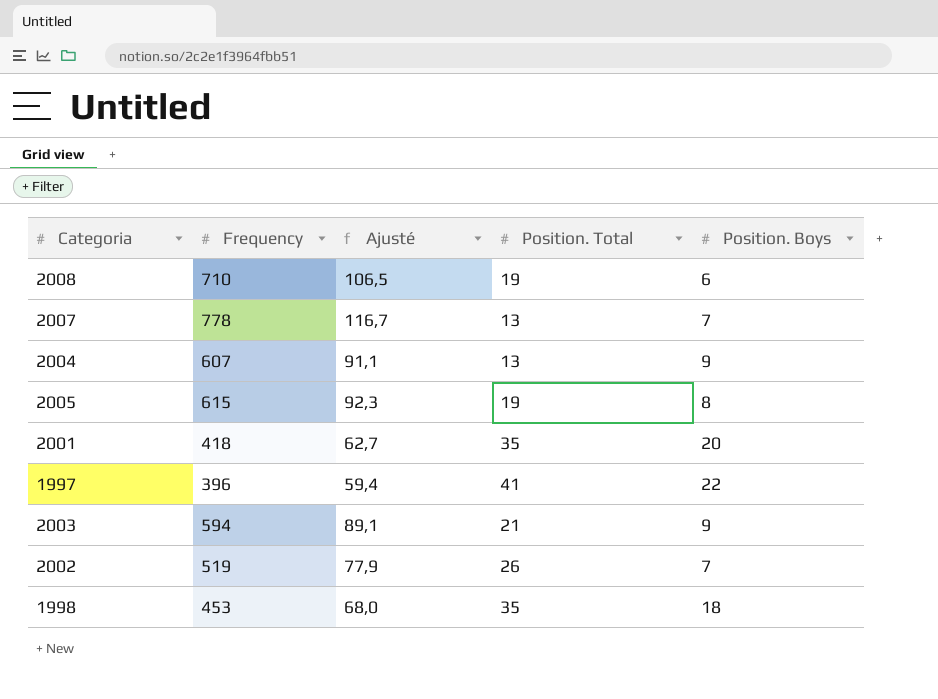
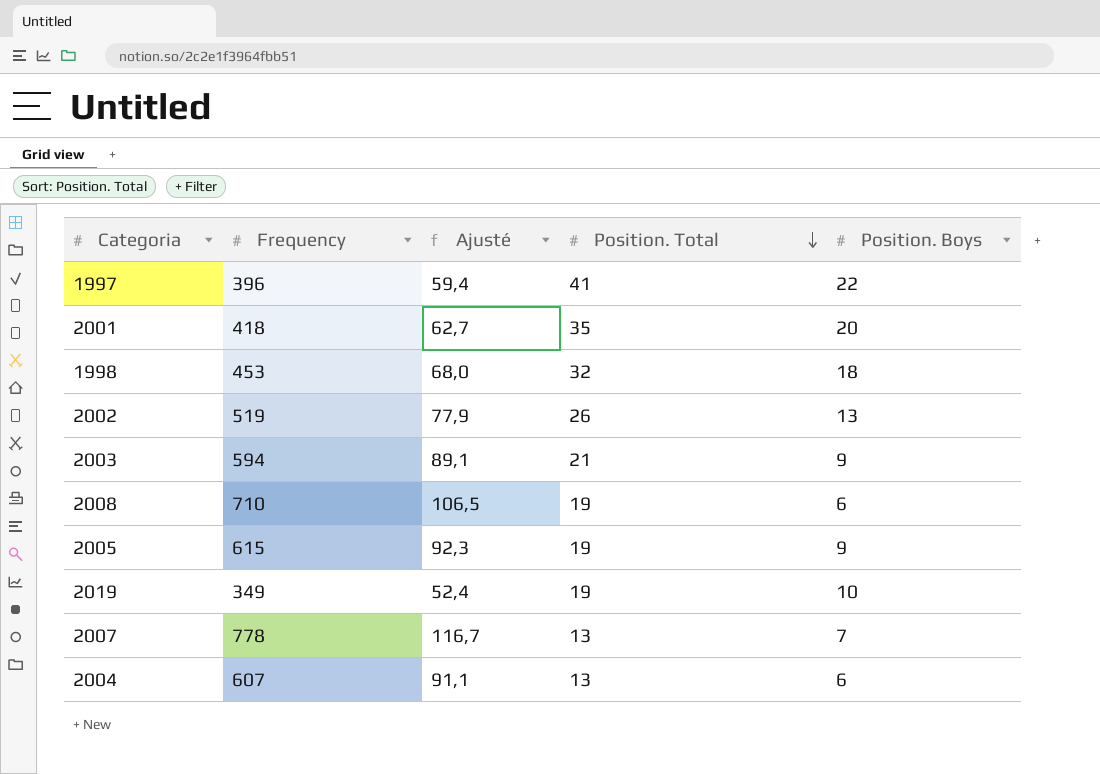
row order: none -> Position. Total descending
1998 | Position. Total: 35 -> 32
2002 | Position. Boys: 7 -> 13
2005 | Position. Boys: 8 -> 9
row 2019: none -> 349 | 52,4 | 19 | 10
2004 | Position. Boys: 9 -> 6

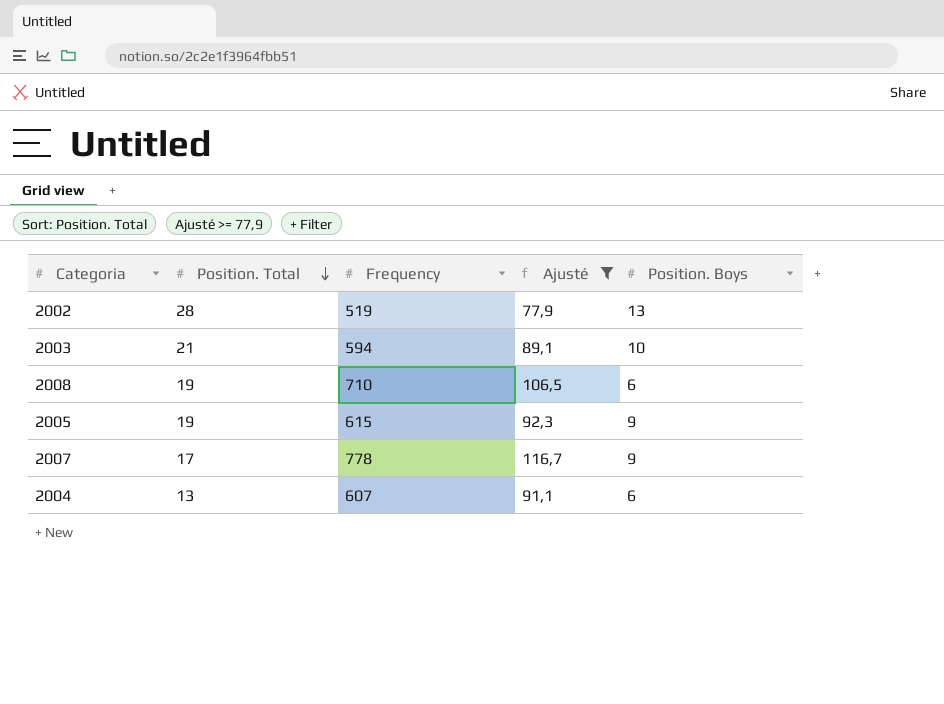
filter: none -> Ajusté >= 77,9
column Position. Total | position: 4 -> 2
2002 | Position. Total: 26 -> 28
2003 | Position. Boys: 9 -> 10
2007 | Position. Total: 13 -> 17
2007 | Position. Boys: 7 -> 9

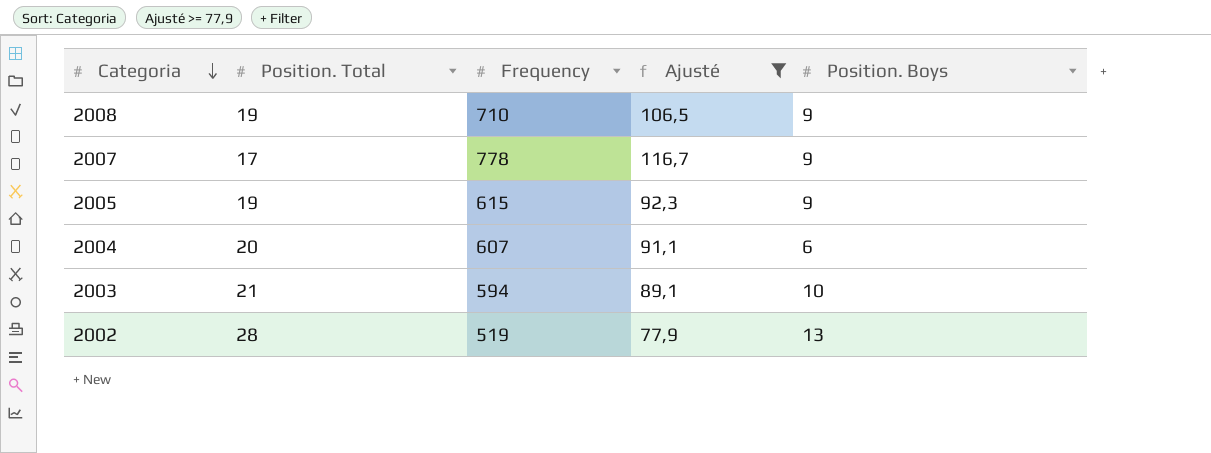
row order: Position. Total descending -> Categoria descending
2008 | Position. Boys: 6 -> 9
2004 | Position. Total: 13 -> 20

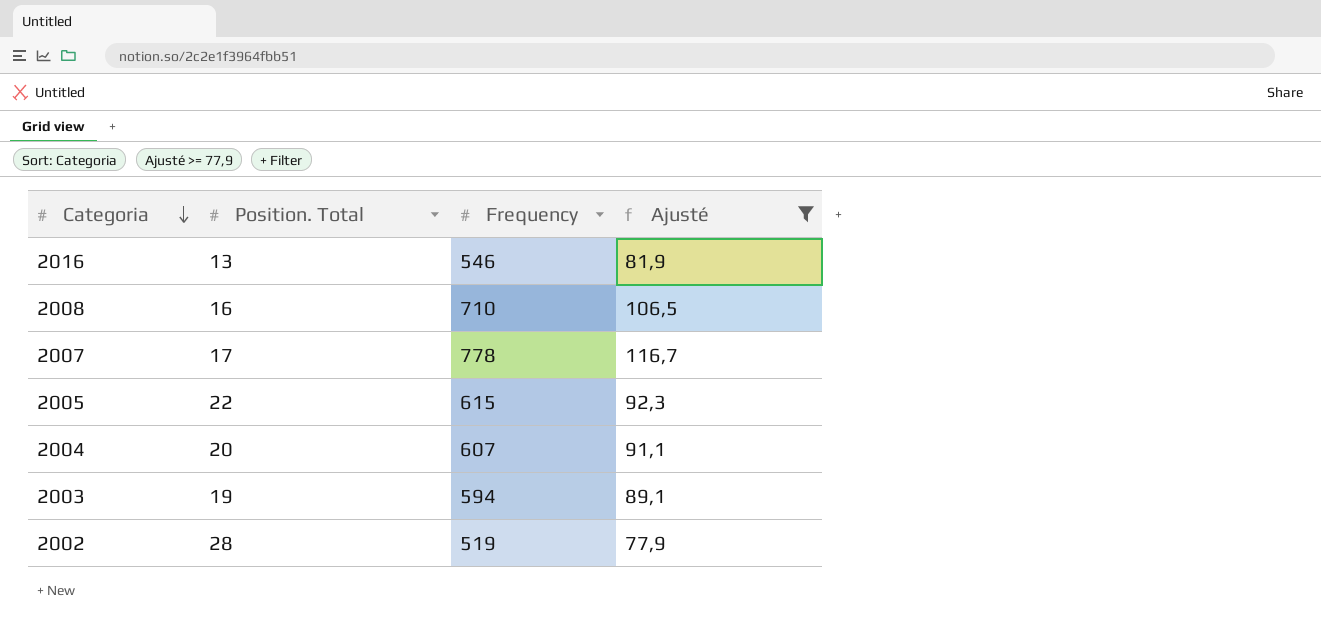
column Position. Boys | position: 5 -> none
row 2016: none -> 13 | 546 | 81,9
2008 | Position. Total: 19 -> 16
2005 | Position. Total: 19 -> 22
2003 | Position. Total: 21 -> 19

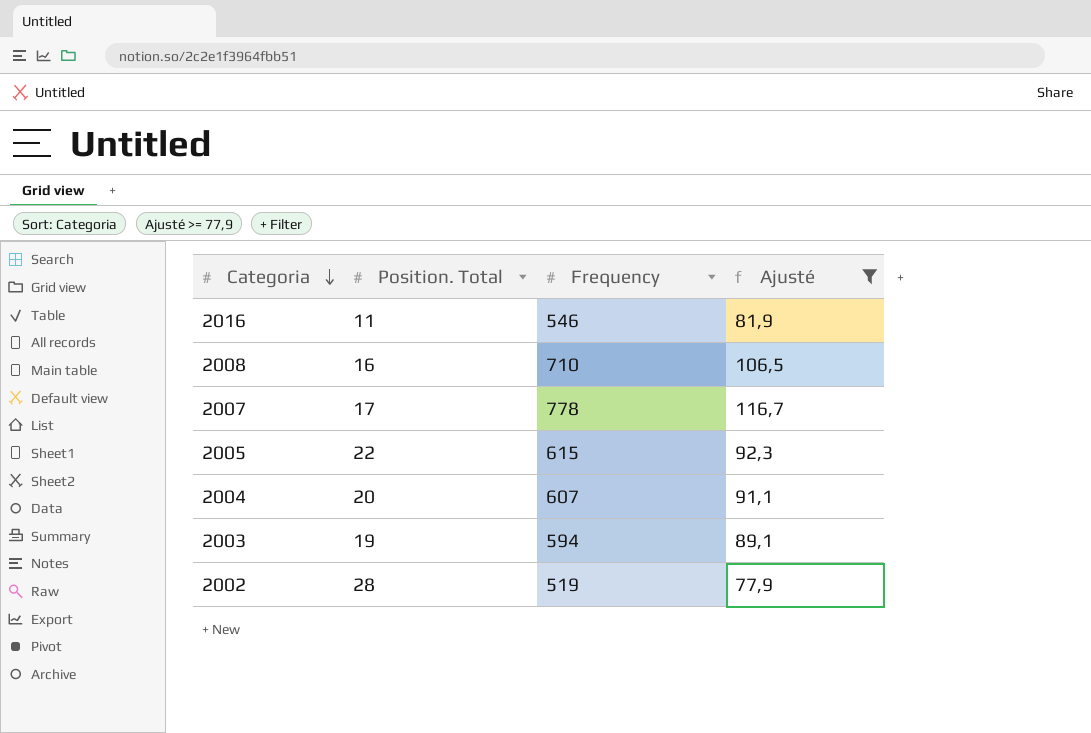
2016 | Position. Total: 13 -> 11

